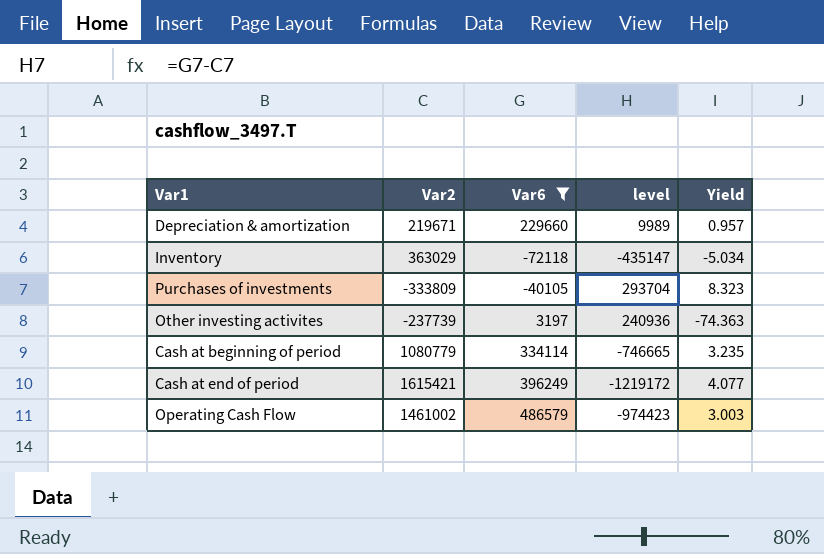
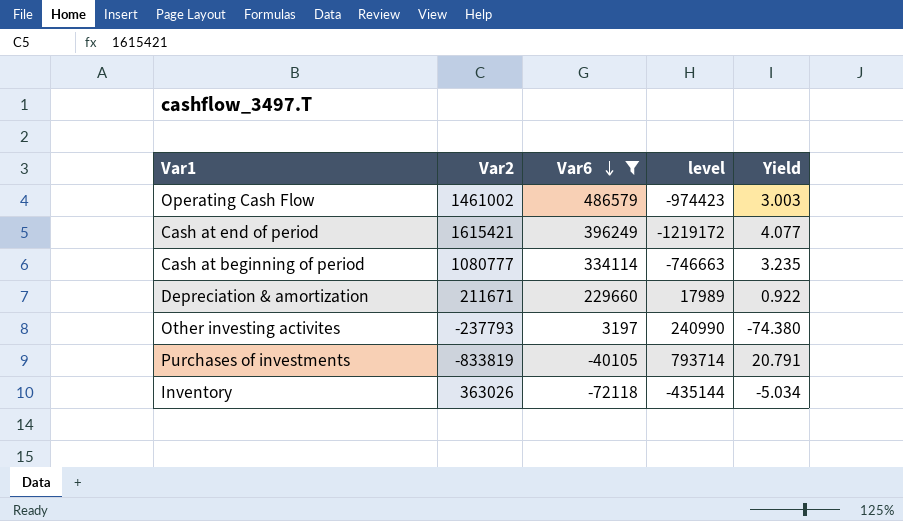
row order: none -> Var6 descending
Cash at beginning of period | Var2: 1080779 -> 1080777
Cash at beginning of period | level: -746665 -> -746663
Depreciation & amortization | Var2: 219671 -> 211671
Depreciation & amortization | level: 9989 -> 17989
Depreciation & amortization | Yield: 0.957 -> 0.922
Other investing activites | Var2: -237739 -> -237793
Other investing activites | level: 240936 -> 240990
Other investing activites | Yield: -74.363 -> -74.380
Purchases of investments | Var2: -333809 -> -833819
Purchases of investments | level: 293704 -> 793714
Purchases of investments | Yield: 8.323 -> 20.791
Inventory | Var2: 363029 -> 363026
Inventory | level: -435147 -> -435144

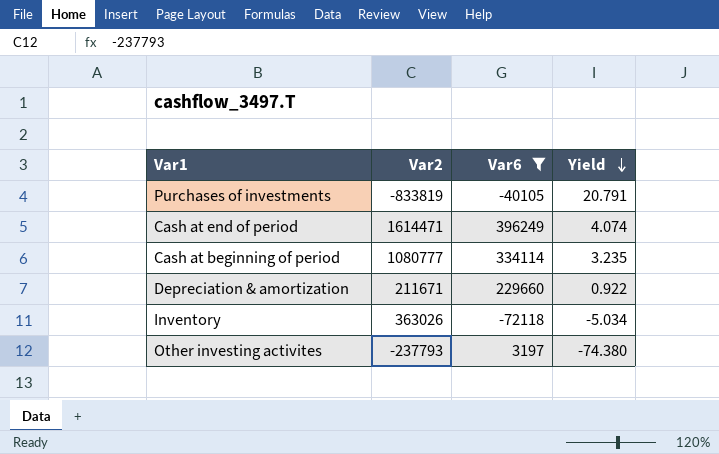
row order: Var6 descending -> Yield descending
column level | formula: [Var6] - [Var2] -> none
row Operating Cash Flow: 1461002 | 486579 | -974423 | 3.003 -> none
Cash at end of period | Var2: 1615421 -> 1614471
Cash at end of period | Yield: 4.077 -> 4.074

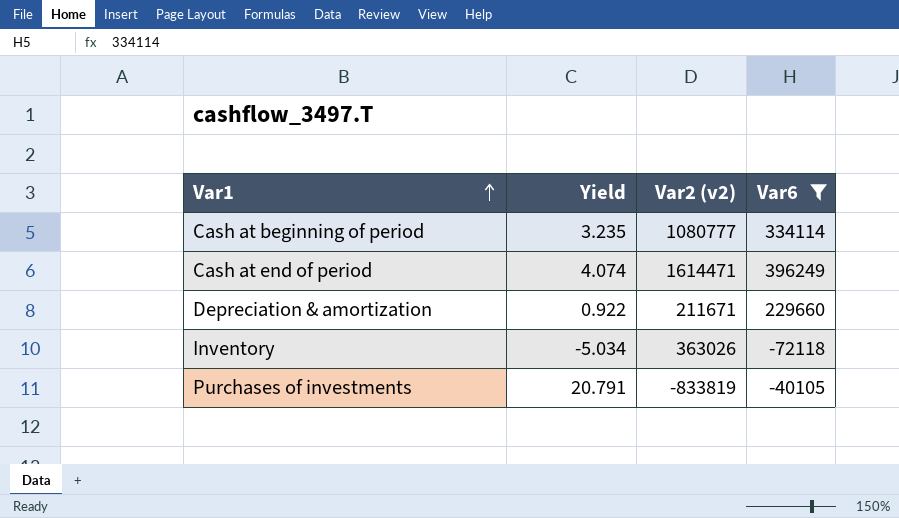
row order: Yield descending -> Var1 ascending
column Yield | position: 4 -> 2
column name: Var2 -> Var2 (v2)
row Other investing activites: -237793 | 3197 | -74.380 -> none

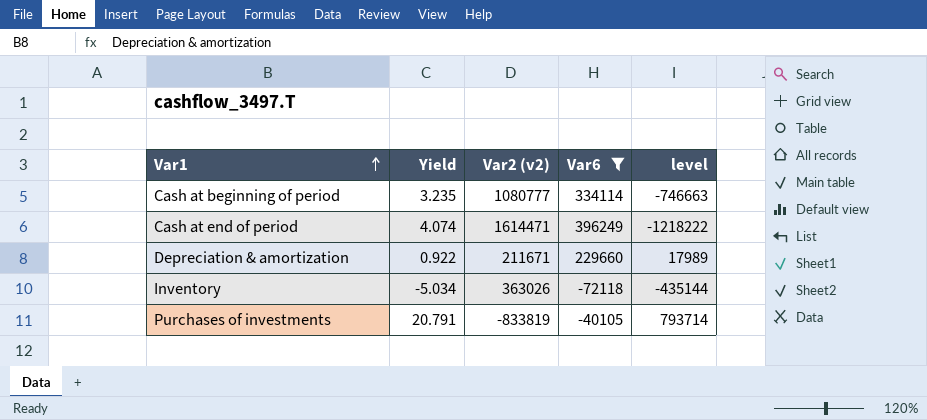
column level | formula: none -> [Var6] - [Var2 (v2)]

